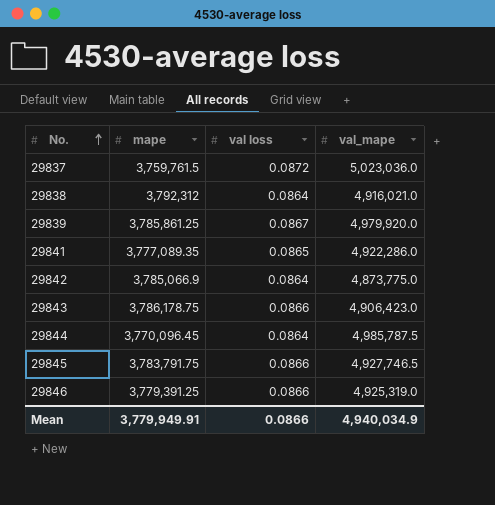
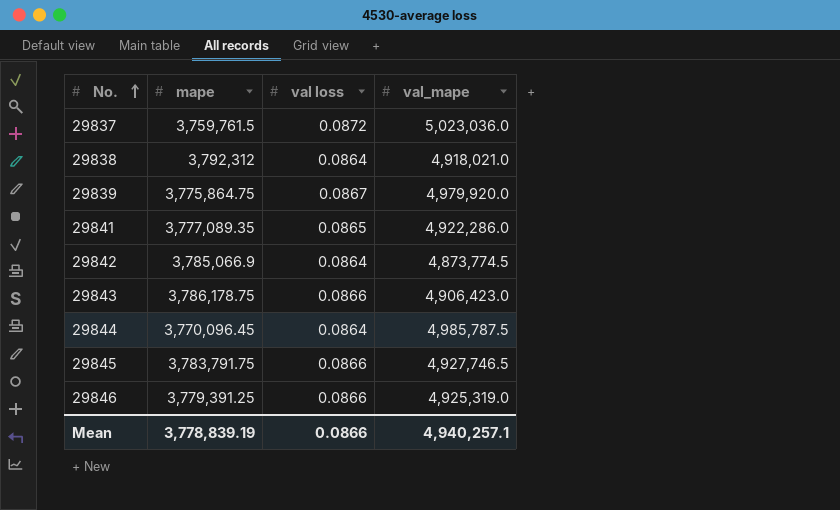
29838 | val_mape: 4,916,021.0 -> 4,918,021.0
29839 | mape: 3,785,861.25 -> 3,775,864.75
29842 | val_mape: 4,873,775.0 -> 4,873,774.5
Mean | mape: 3,779,949.91 -> 3,778,839.19
Mean | val_mape: 4,940,034.9 -> 4,940,257.1

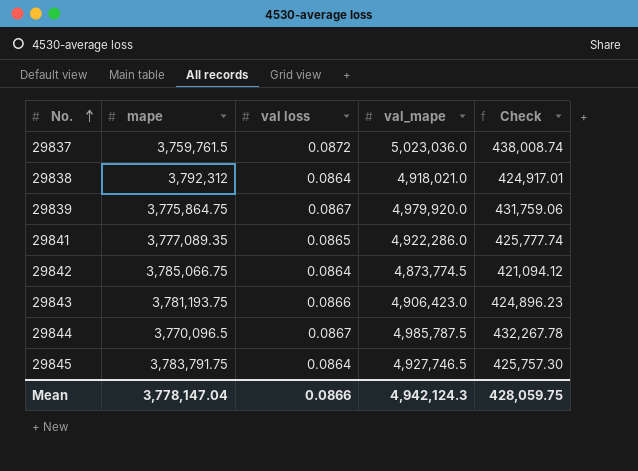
column Check | formula: none -> [val loss] * [val_mape]
row 29846: 3,779,391.25 | 0.0866 | 4,925,319.0 -> none
29842 | mape: 3,785,066.9 -> 3,785,066.75
29843 | mape: 3,786,178.75 -> 3,781,193.75
29844 | mape: 3,770,096.45 -> 3,770,096.5
29844 | val loss: 0.0864 -> 0.0867
29845 | val loss: 0.0866 -> 0.0864
Mean | mape: 3,778,839.19 -> 3,778,147.04
Mean | val_mape: 4,940,257.1 -> 4,942,124.3

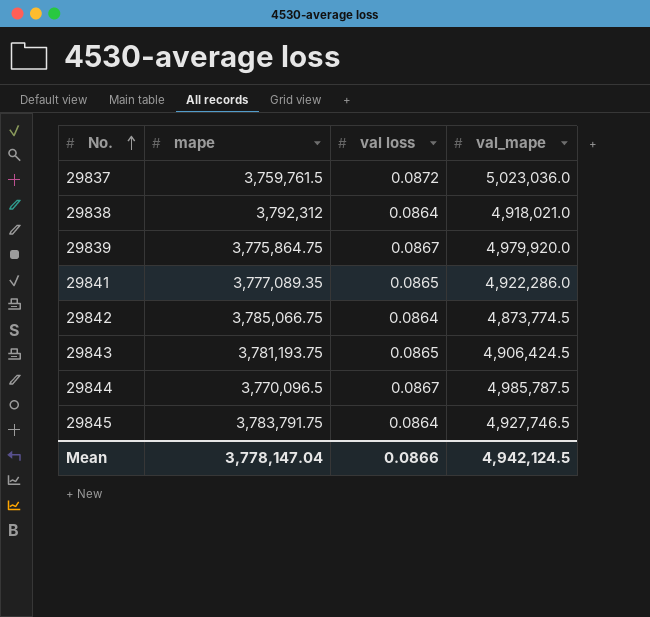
column Check | formula: [val loss] * [val_mape] -> none
29843 | val loss: 0.0866 -> 0.0865
29843 | val_mape: 4,906,423.0 -> 4,906,424.5
Mean | val_mape: 4,942,124.3 -> 4,942,124.5

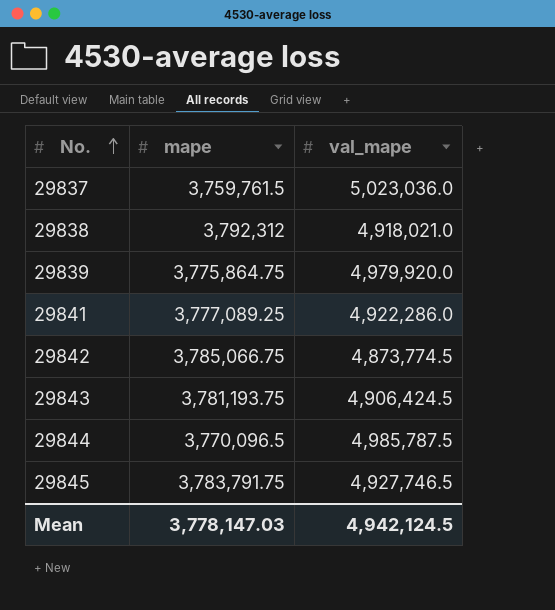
column val loss | position: 3 -> none
29841 | mape: 3,777,089.35 -> 3,777,089.25
Mean | mape: 3,778,147.04 -> 3,778,147.03

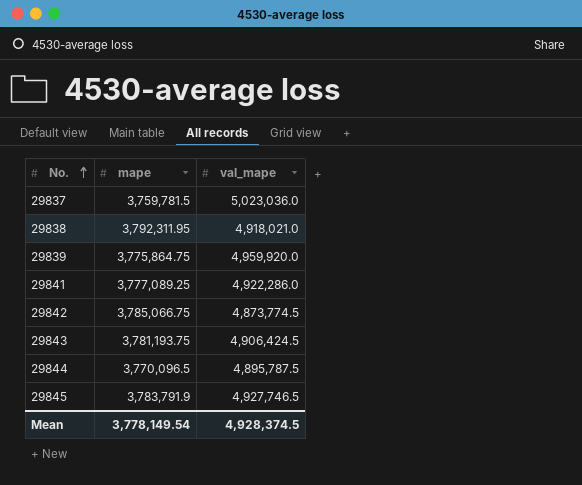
29837 | mape: 3,759,761.5 -> 3,759,781.5
29838 | mape: 3,792,312 -> 3,792,311.95
29839 | val_mape: 4,979,920.0 -> 4,959,920.0
29844 | val_mape: 4,985,787.5 -> 4,895,787.5
29845 | mape: 3,783,791.75 -> 3,783,791.9
Mean | mape: 3,778,147.03 -> 3,778,149.54
Mean | val_mape: 4,942,124.5 -> 4,928,374.5

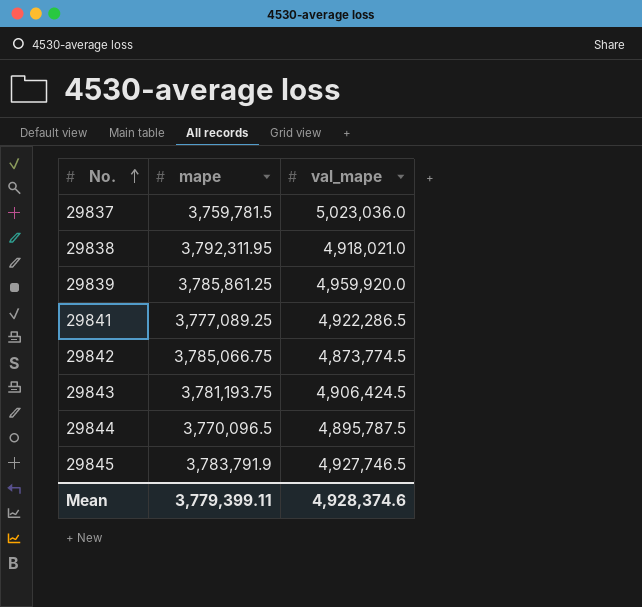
29839 | mape: 3,775,864.75 -> 3,785,861.25
29841 | val_mape: 4,922,286.0 -> 4,922,286.5
Mean | mape: 3,778,149.54 -> 3,779,399.11
Mean | val_mape: 4,928,374.5 -> 4,928,374.6

